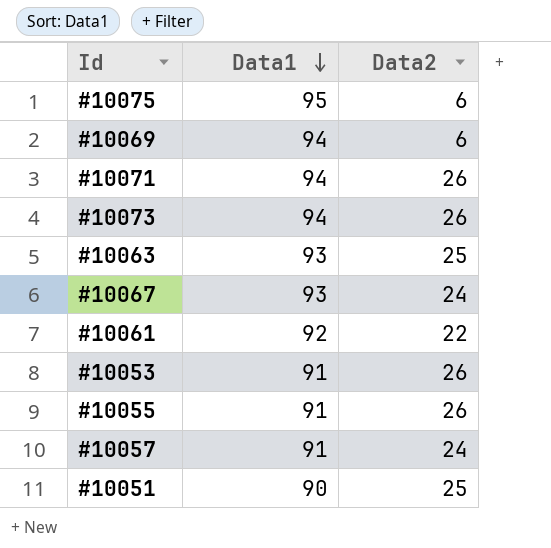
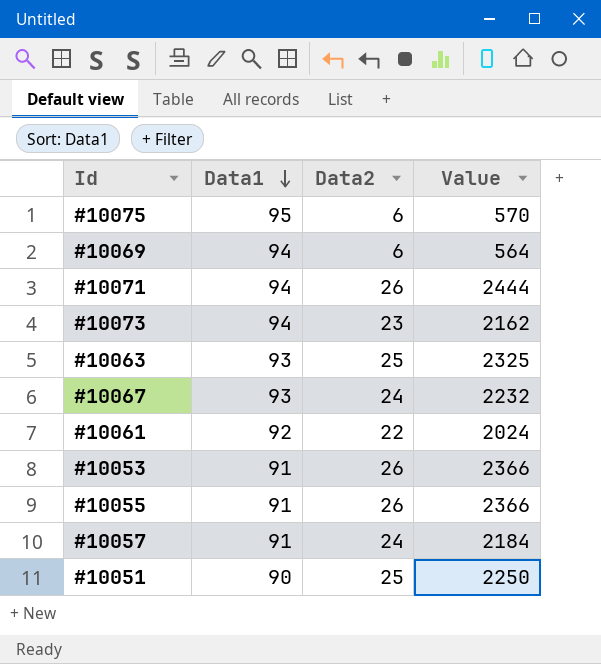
column Value | formula: none -> [Data1] * [Data2]
#10073 | Data2: 26 -> 23

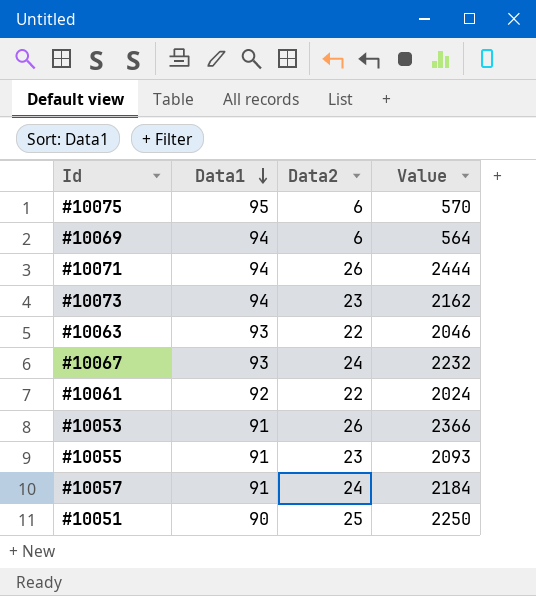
#10063 | Data2: 25 -> 22
#10063 | Value: 2325 -> 2046
#10055 | Data2: 26 -> 23
#10055 | Value: 2366 -> 2093

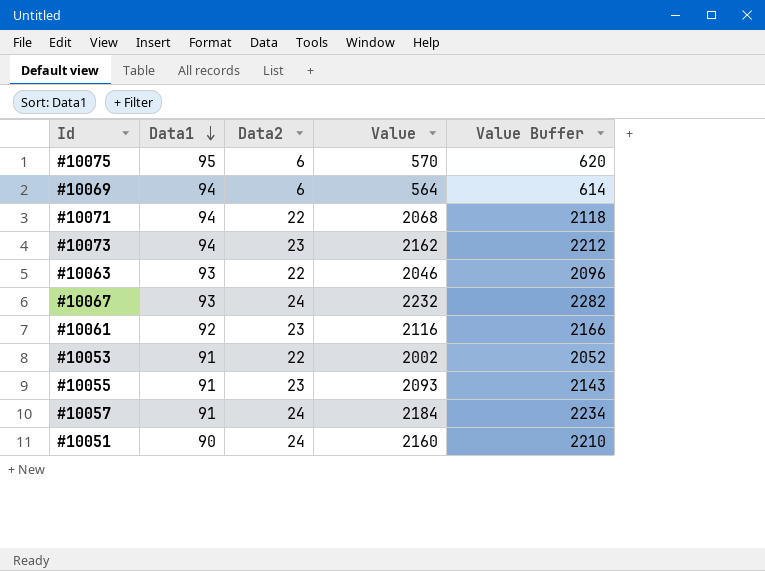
column Value Buffer | formula: none -> [Value] + 50
#10071 | Data2: 26 -> 22
#10071 | Value: 2444 -> 2068
#10061 | Data2: 22 -> 23
#10061 | Value: 2024 -> 2116
#10053 | Data2: 26 -> 22
#10053 | Value: 2366 -> 2002
#10051 | Data2: 25 -> 24
#10051 | Value: 2250 -> 2160

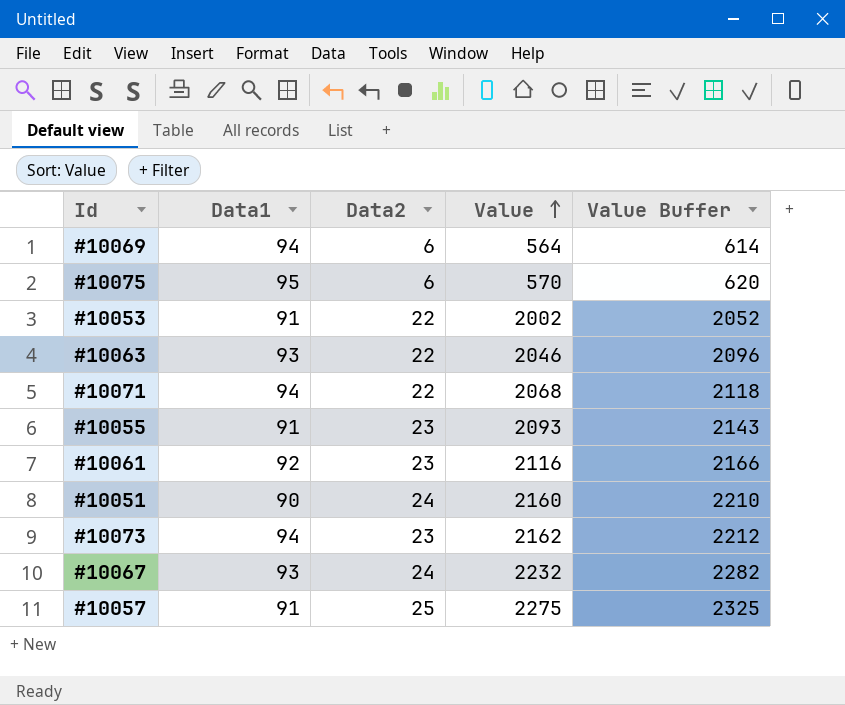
row order: Data1 descending -> Value ascending
#10057 | Data2: 24 -> 25
#10057 | Value: 2184 -> 2275
#10057 | Value Buffer: 2234 -> 2325

